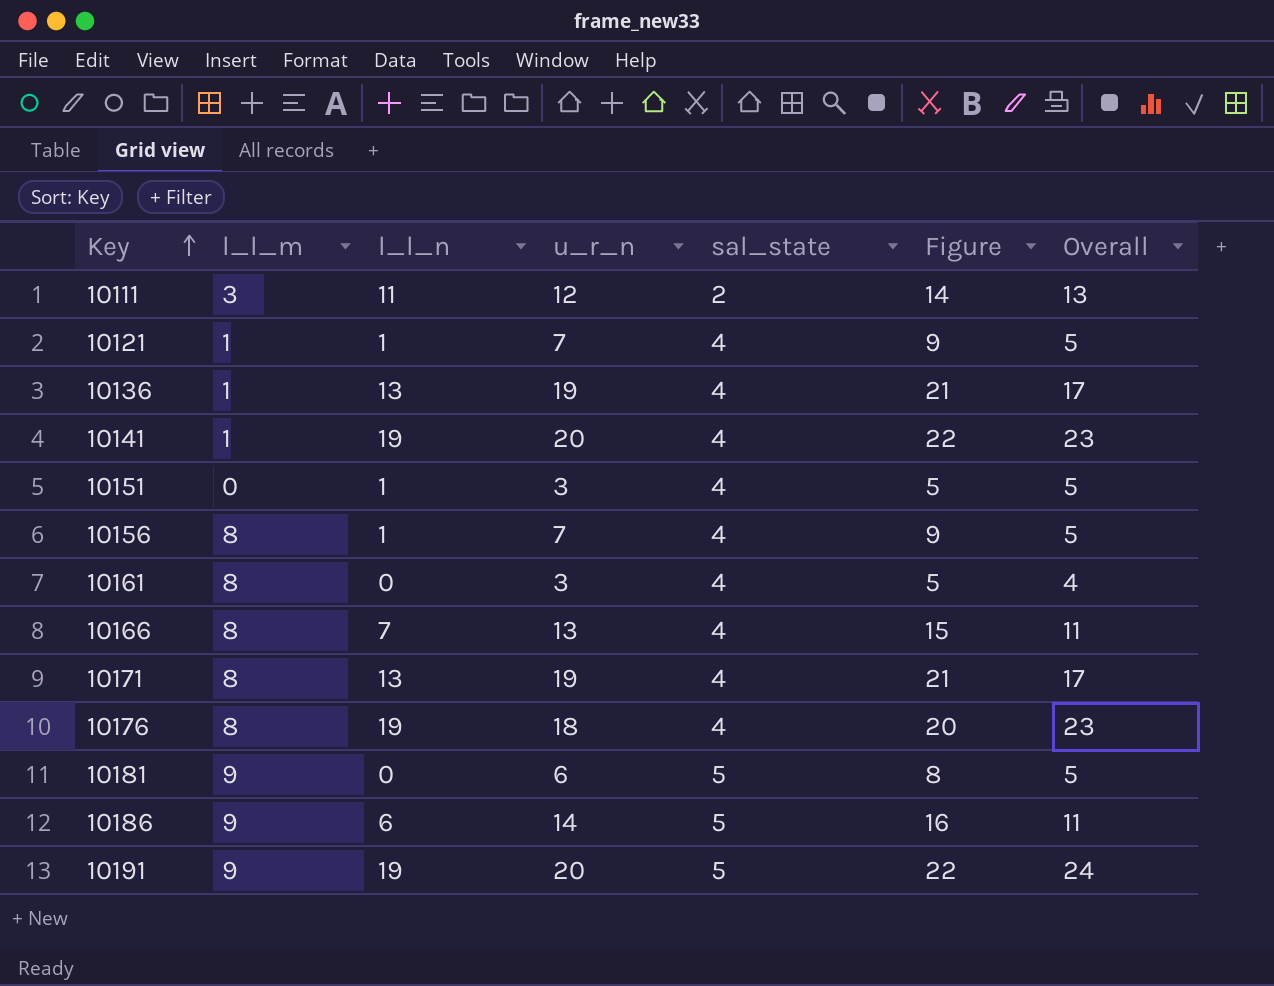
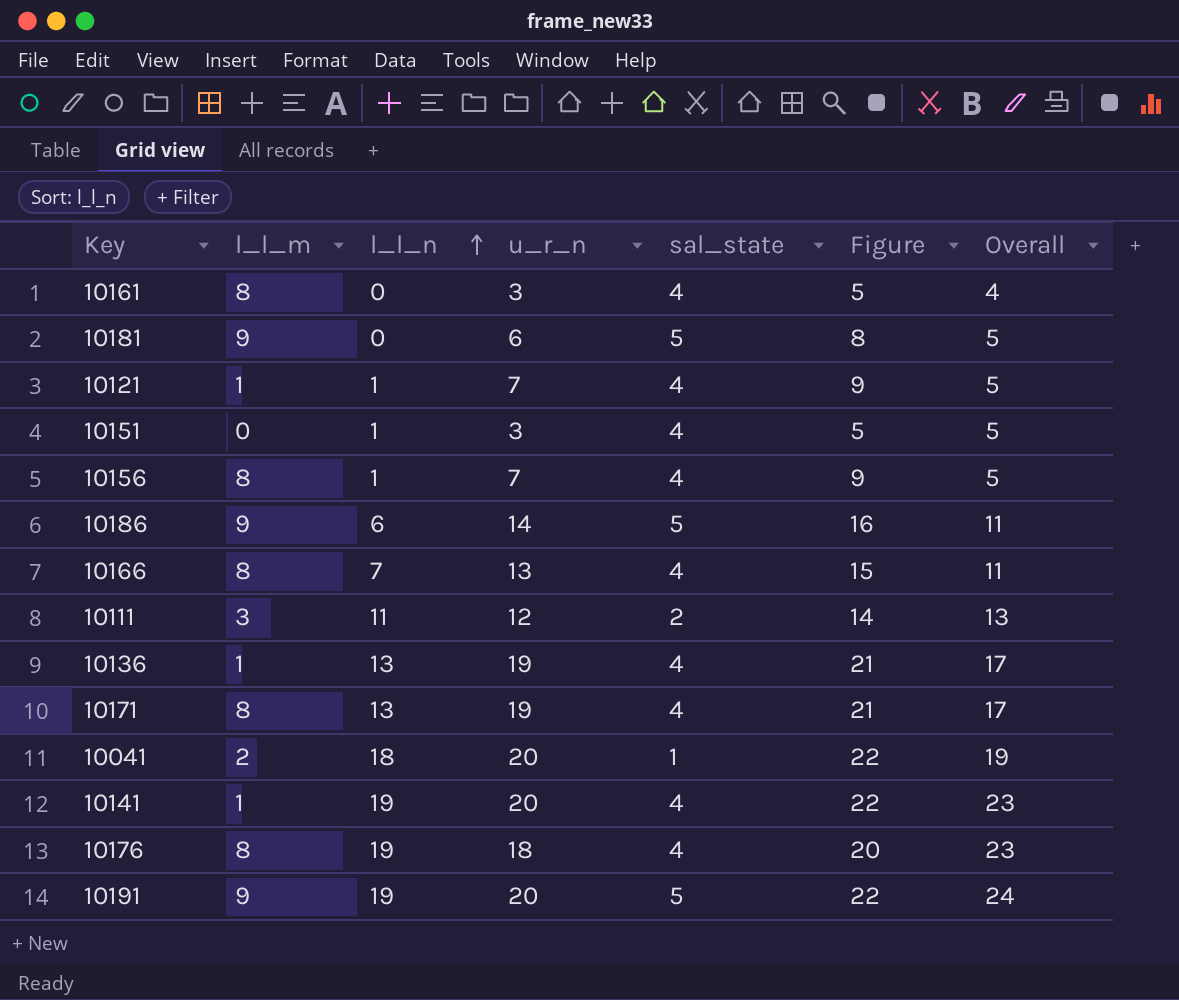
row order: Key ascending -> l_l_n ascending
row 10041: none -> 2 | 18 | 20 | 1 | 22 | 19

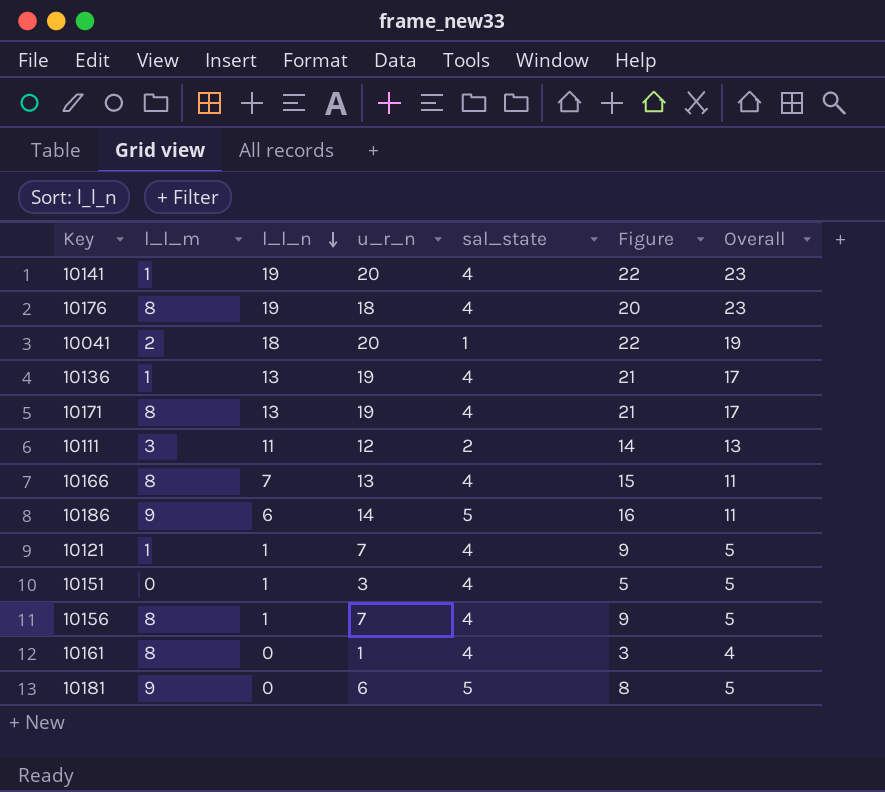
row order: l_l_n ascending -> l_l_n descending
row 10191: 9 | 19 | 20 | 5 | 22 | 24 -> none
10161 | u_r_n: 3 -> 1
10161 | Figure: 5 -> 3

